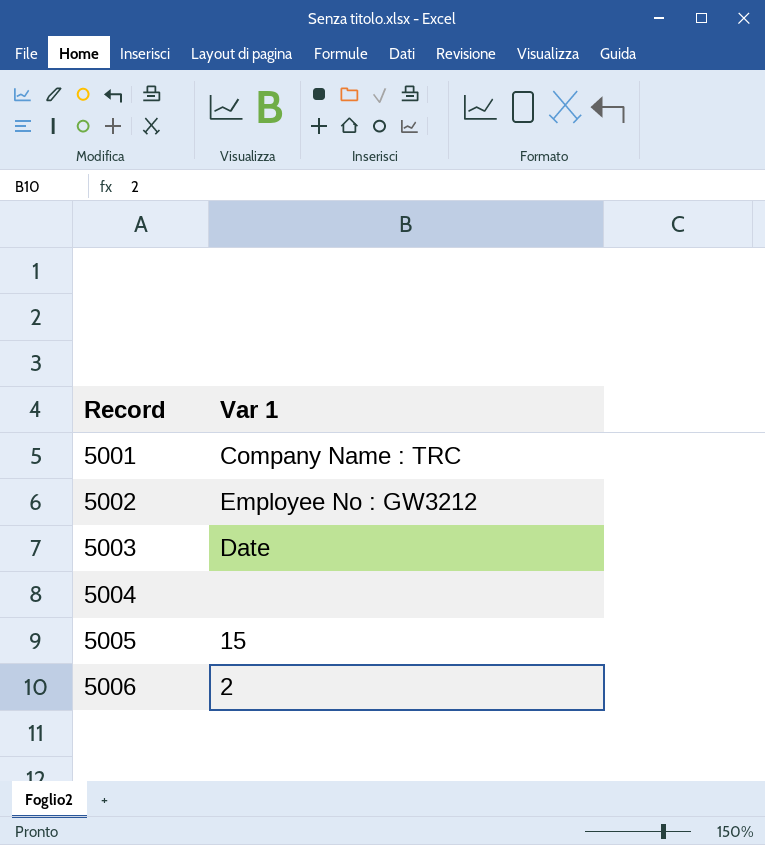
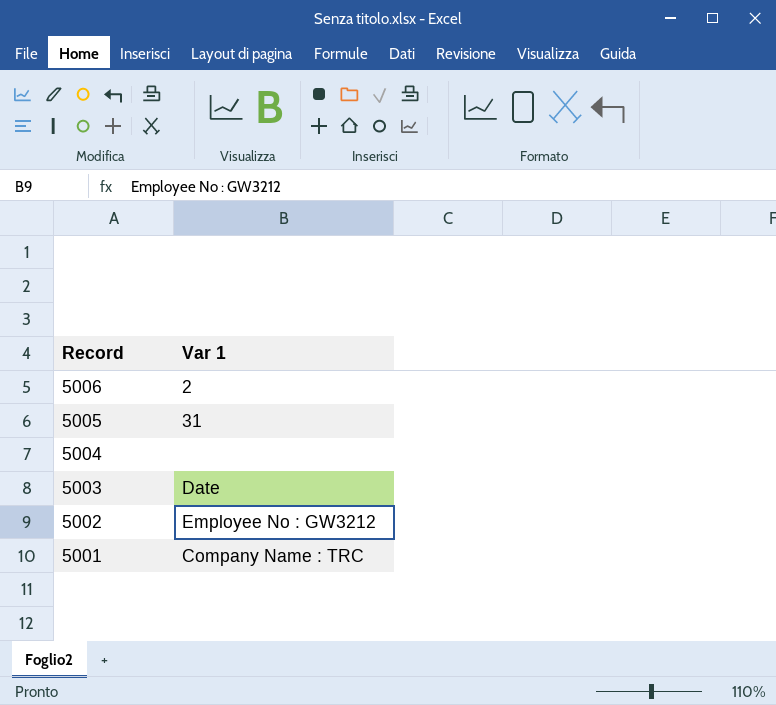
row order: Record ascending -> Record descending
5005 | Var 1: 15 -> 31

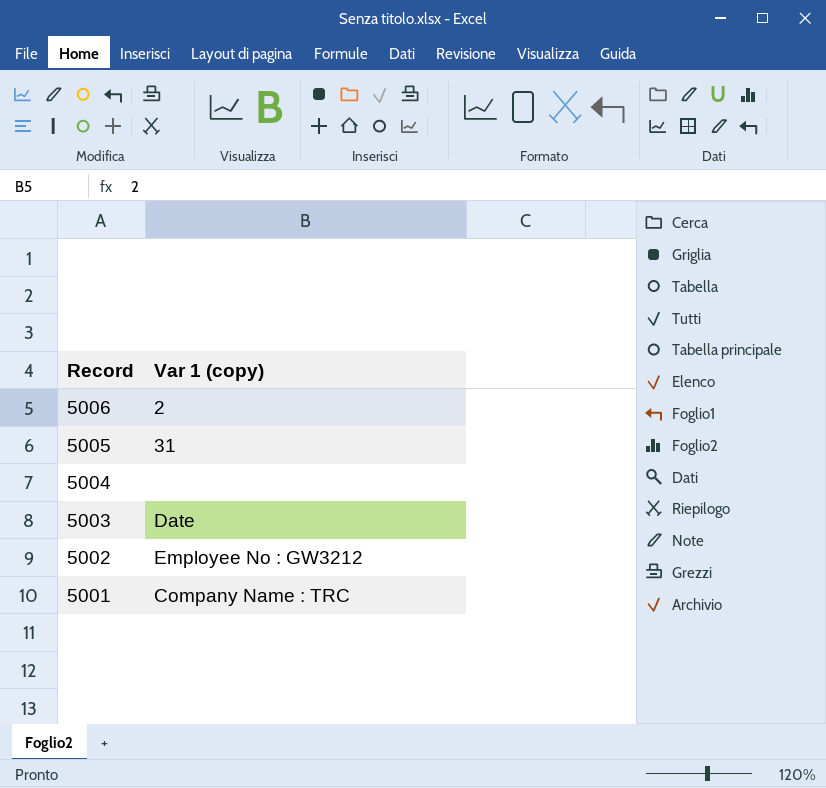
column name: Var 1 -> Var 1 (copy)

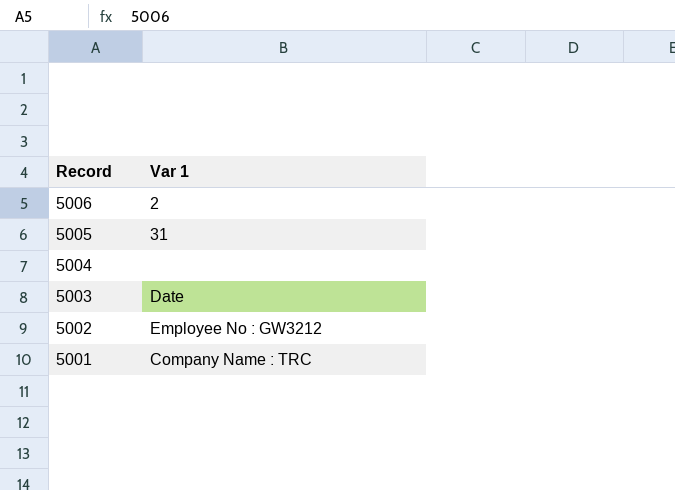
column name: Var 1 (copy) -> Var 1

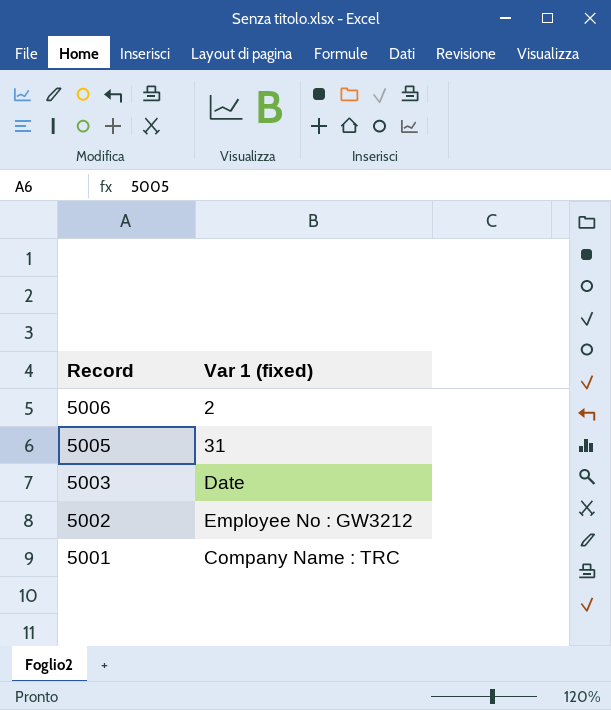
column name: Var 1 -> Var 1 (fixed)
row 5004: none -> none

